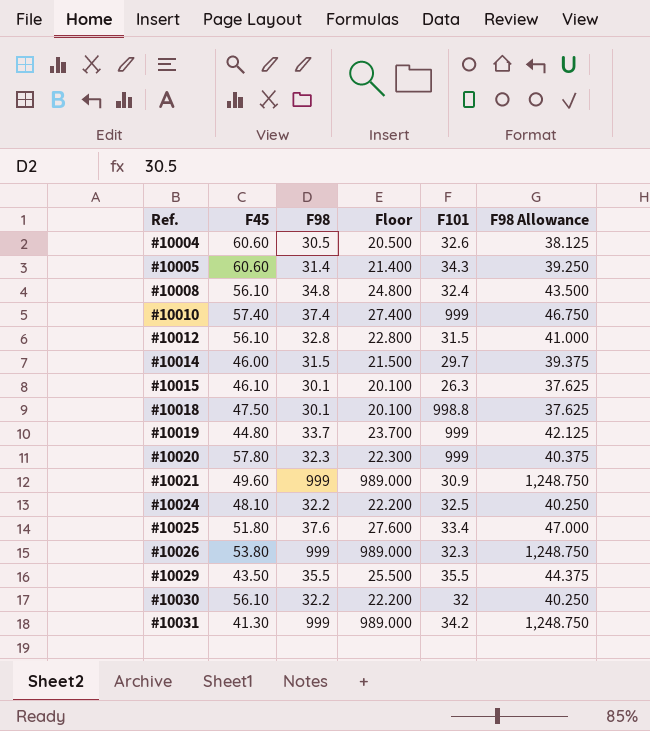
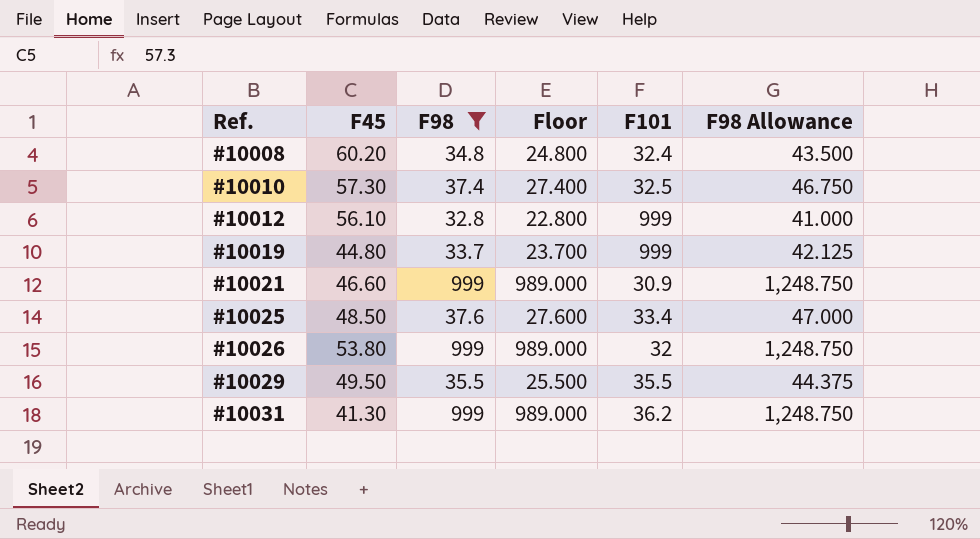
filter: none -> F98 >= 32.8
#10008 | F45: 56.10 -> 60.20
#10010 | F45: 57.40 -> 57.30
#10010 | F101: 999 -> 32.5
#10012 | F101: 31.5 -> 999
#10021 | F45: 49.60 -> 46.60
#10025 | F45: 51.80 -> 48.50
#10026 | F101: 32.3 -> 32
#10029 | F45: 43.50 -> 49.50
#10031 | F101: 34.2 -> 36.2

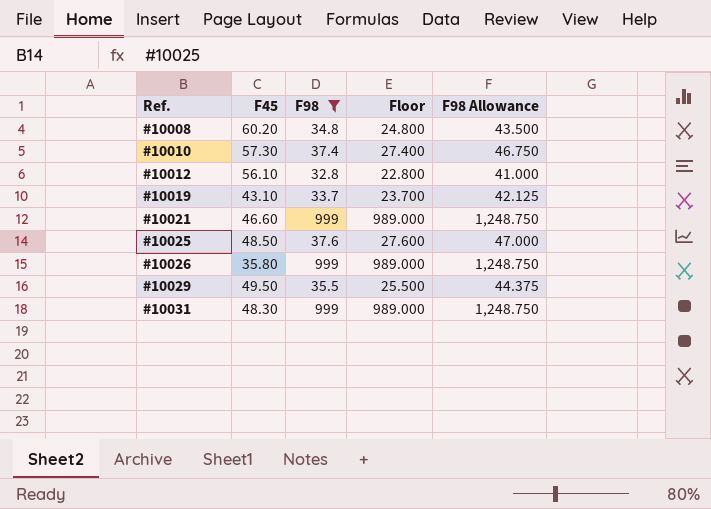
column F101 | position: 5 -> none
#10019 | F45: 44.80 -> 43.10
#10026 | F45: 53.80 -> 35.80
#10031 | F45: 41.30 -> 48.30

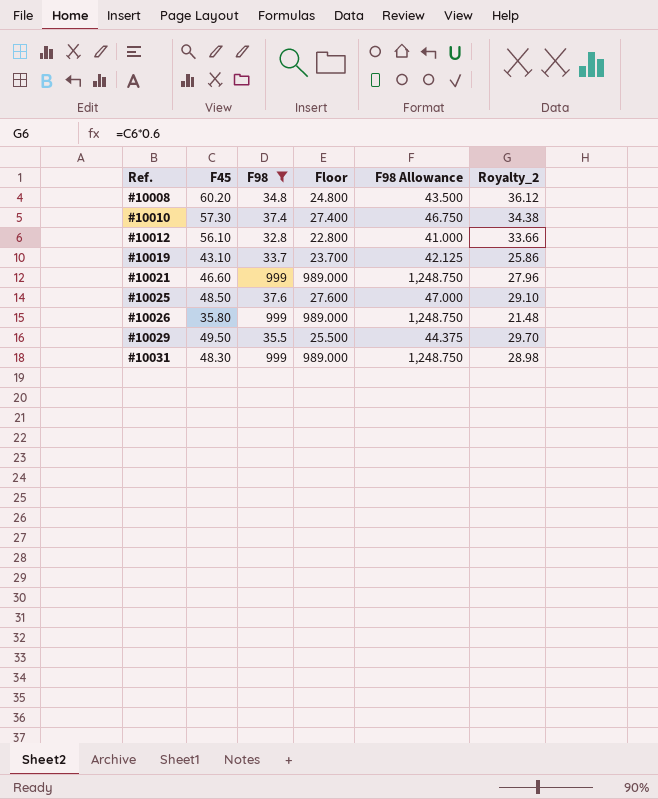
column Royalty_2 | formula: none -> [F45] * 0.6

